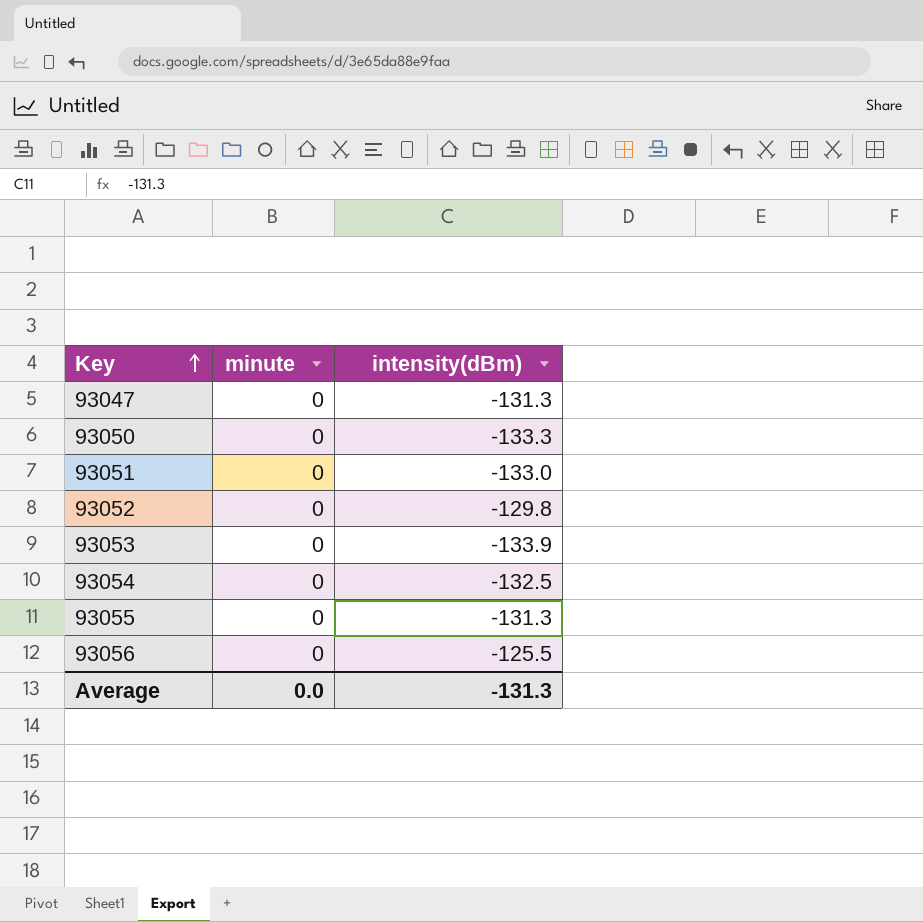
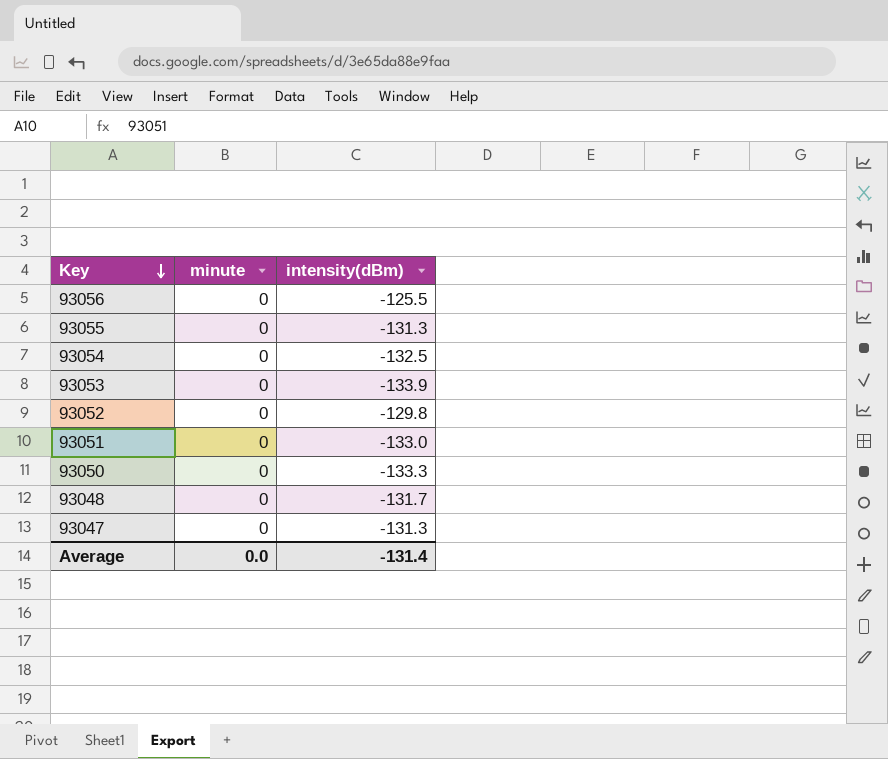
row order: Key ascending -> Key descending
row 93048: none -> 0 | -131.7
Average | intensity(dBm): -131.3 -> -131.4

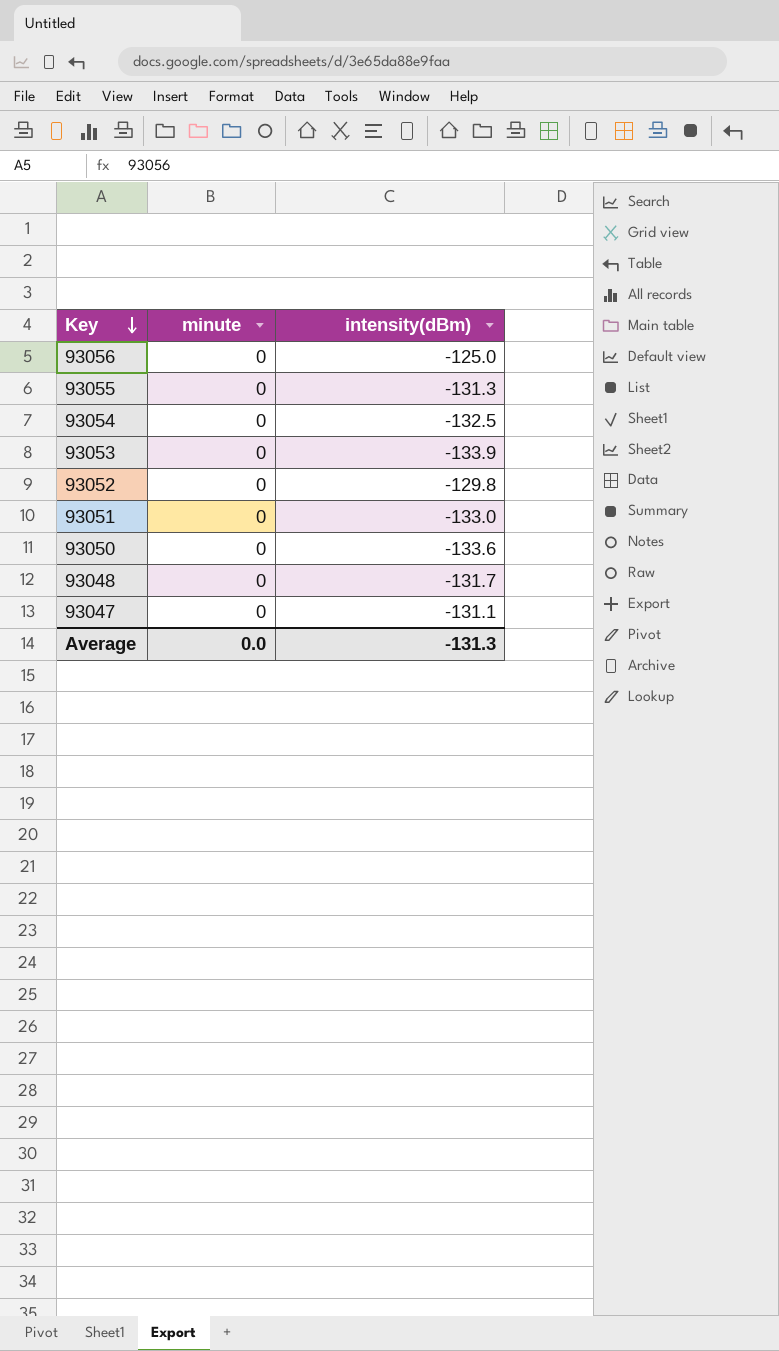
93056 | intensity(dBm): -125.5 -> -125.0
93050 | intensity(dBm): -133.3 -> -133.6
93047 | intensity(dBm): -131.3 -> -131.1
Average | intensity(dBm): -131.4 -> -131.3

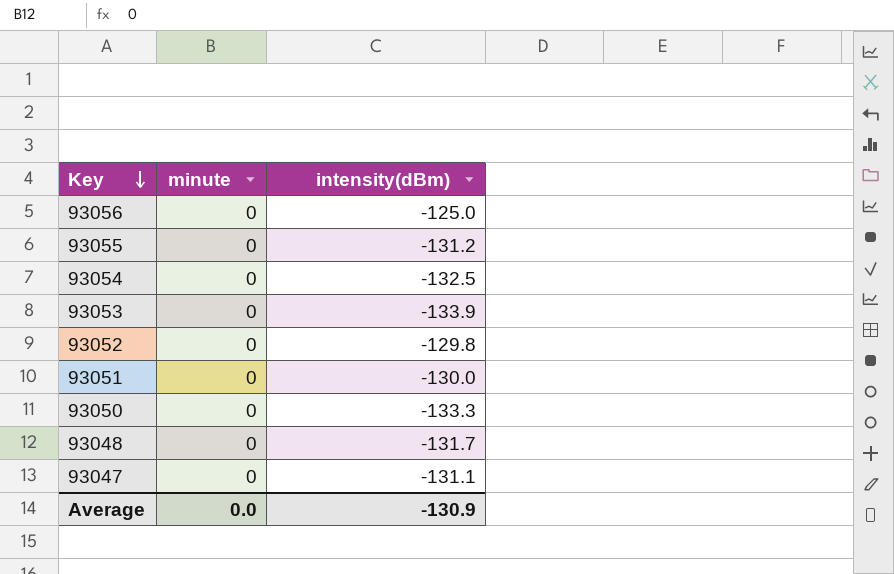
93055 | intensity(dBm): -131.3 -> -131.2
93051 | intensity(dBm): -133.0 -> -130.0
93050 | intensity(dBm): -133.6 -> -133.3
Average | intensity(dBm): -131.3 -> -130.9

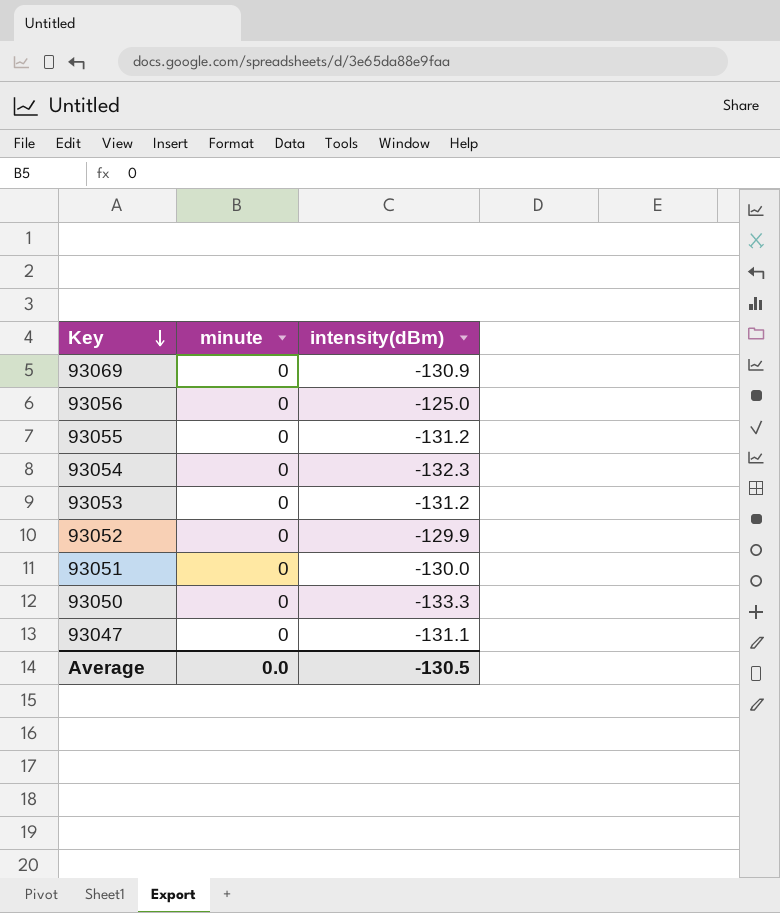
row 93048: 0 | -131.7 -> none
row 93069: none -> 0 | -130.9
93054 | intensity(dBm): -132.5 -> -132.3
93053 | intensity(dBm): -133.9 -> -131.2
93052 | intensity(dBm): -129.8 -> -129.9
Average | intensity(dBm): -130.9 -> -130.5

